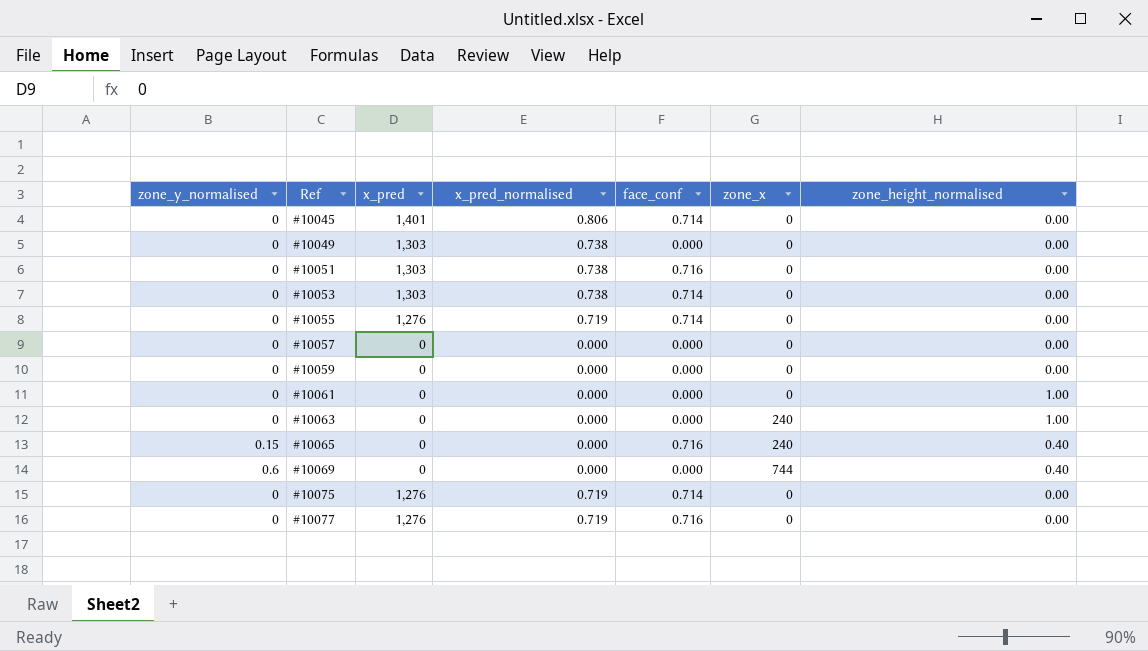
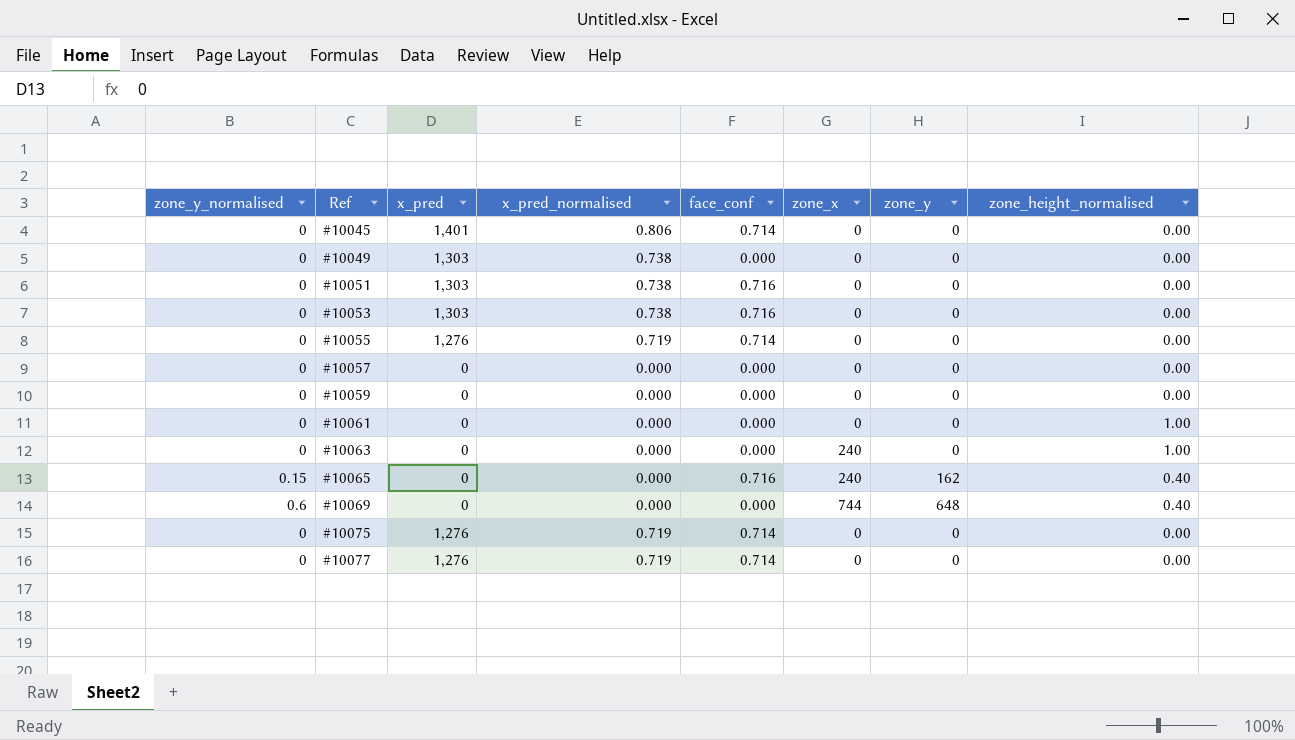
column zone_y | position: none -> 7
#10053 | face_conf: 0.714 -> 0.716
#10077 | face_conf: 0.716 -> 0.714

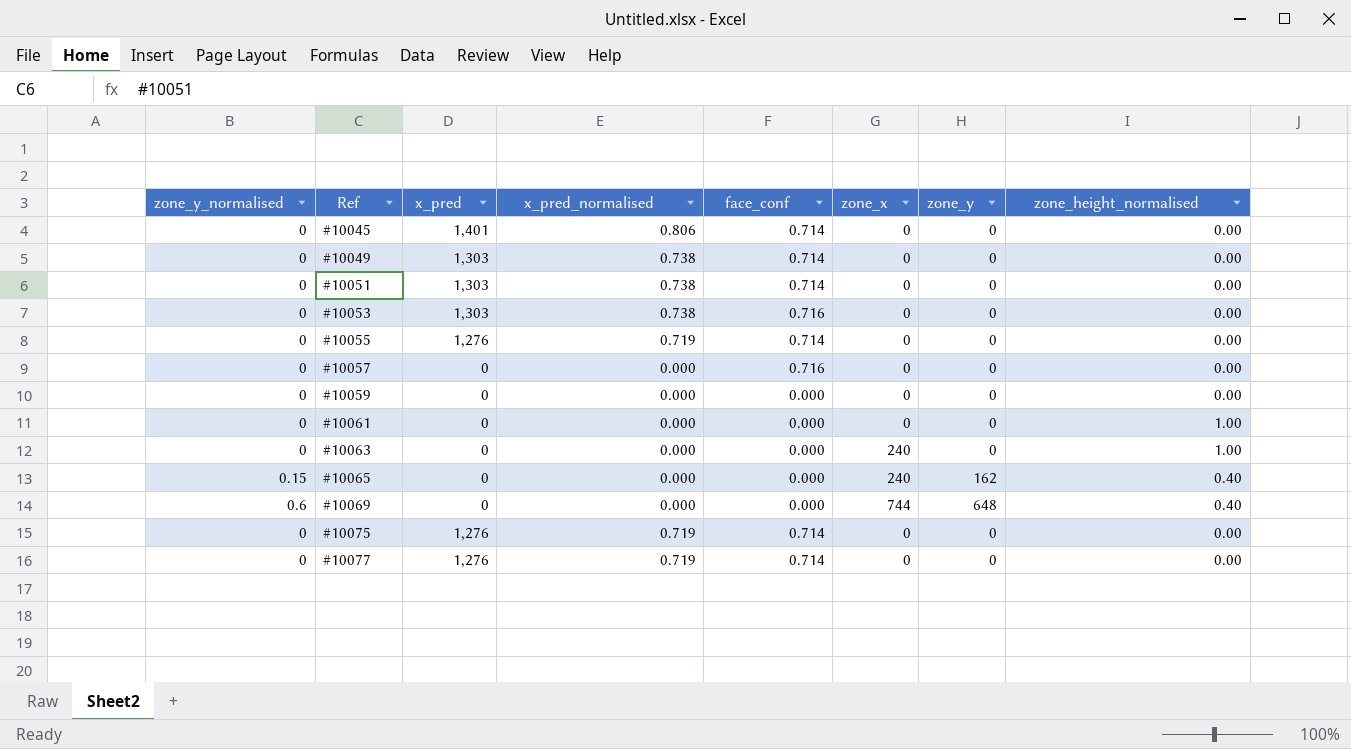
#10049 | face_conf: 0.000 -> 0.714
#10051 | face_conf: 0.716 -> 0.714
#10057 | face_conf: 0.000 -> 0.716
#10065 | face_conf: 0.716 -> 0.000

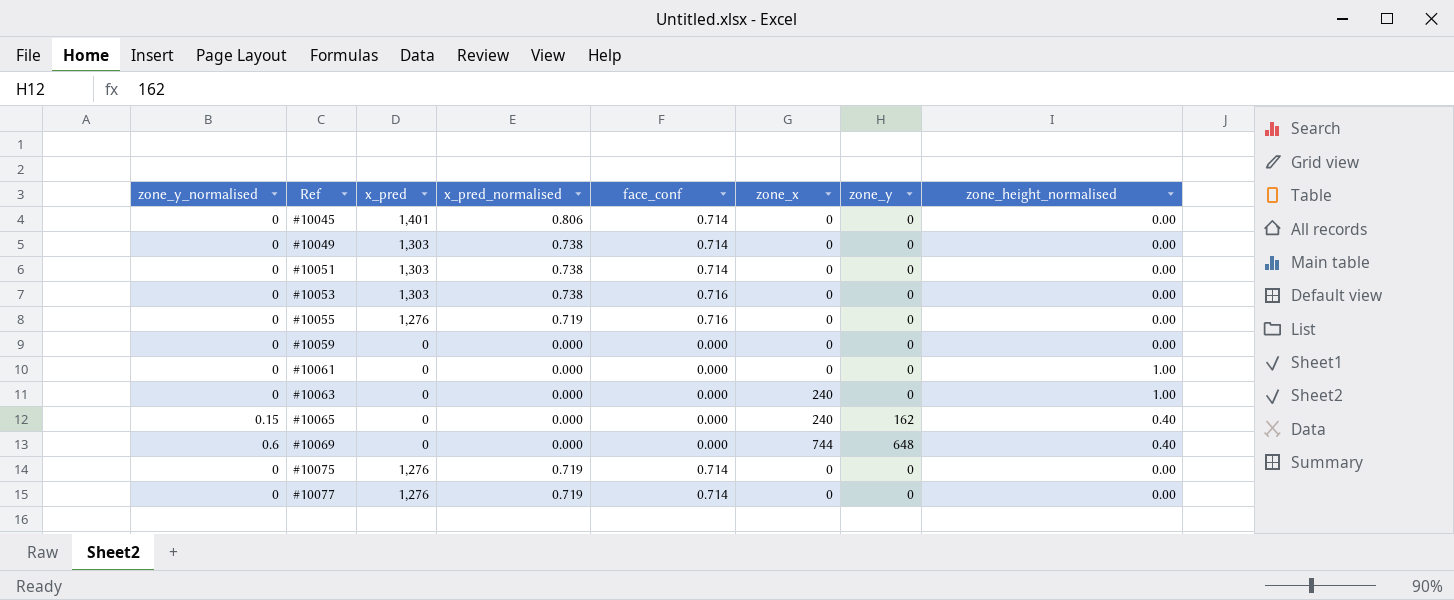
row #10057: 0 | 0 | 0.000 | 0.716 | 0 | 0 | 0.00 -> none
#10055 | face_conf: 0.714 -> 0.716

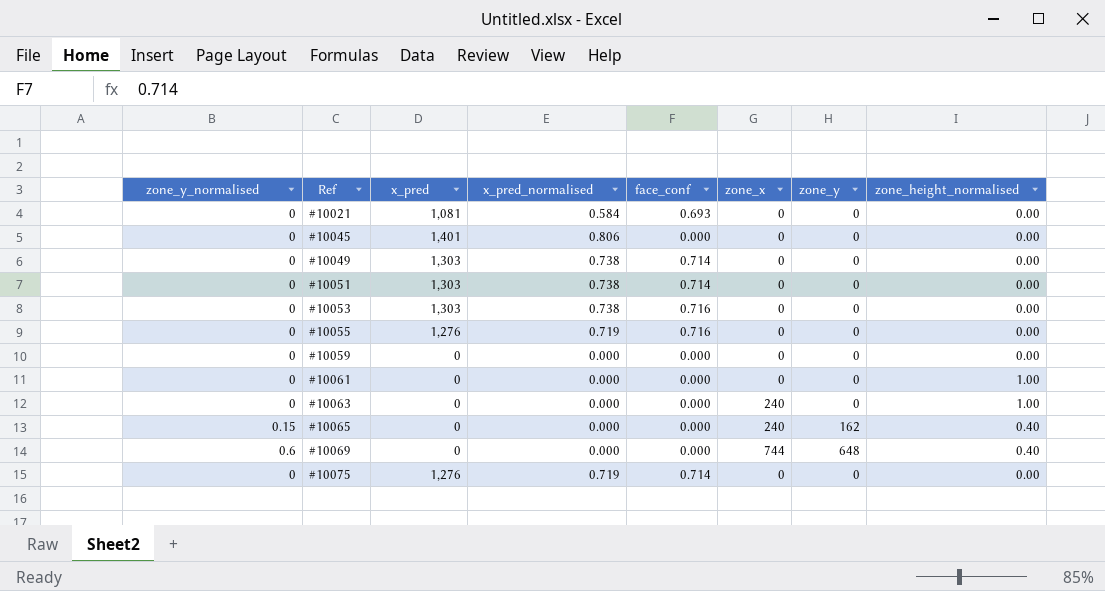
row #10077: 0 | 1,276 | 0.719 | 0.714 | 0 | 0 | 0.00 -> none
row #10021: none -> 0 | 1,081 | 0.584 | 0.693 | 0 | 0 | 0.00
#10045 | face_conf: 0.714 -> 0.000

